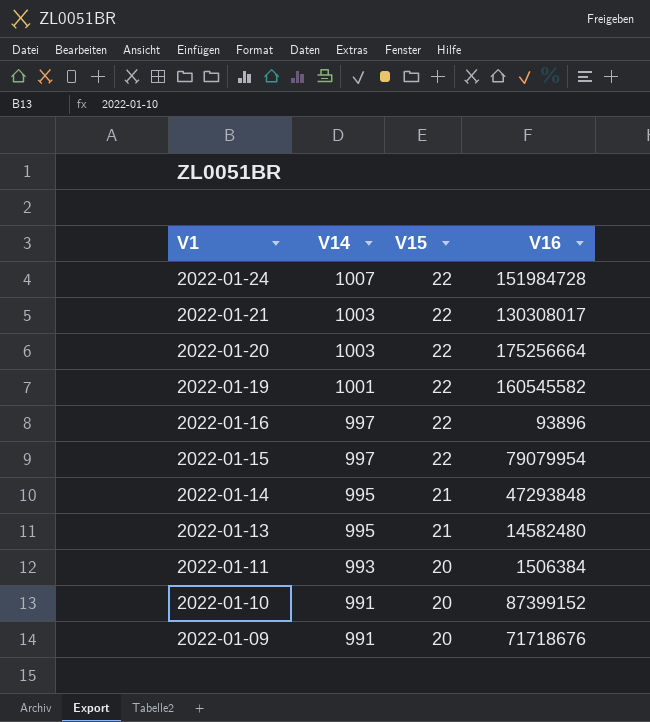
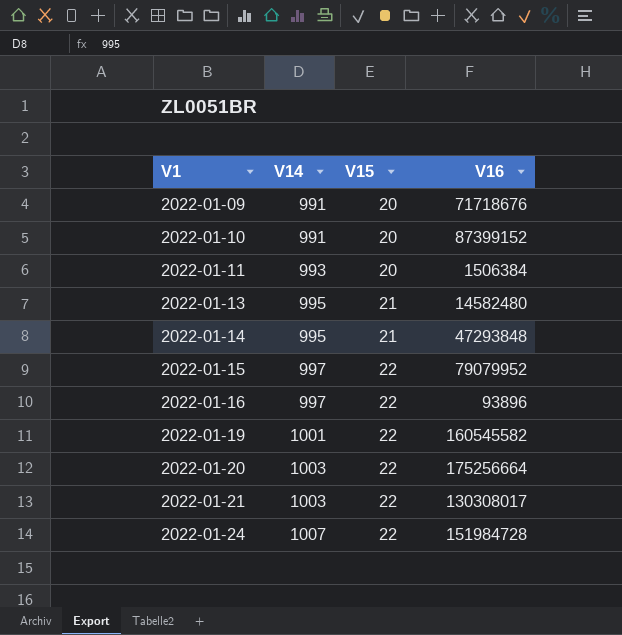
row order: V1 descending -> V1 ascending
2022-01-15 | V16: 79079954 -> 79079952

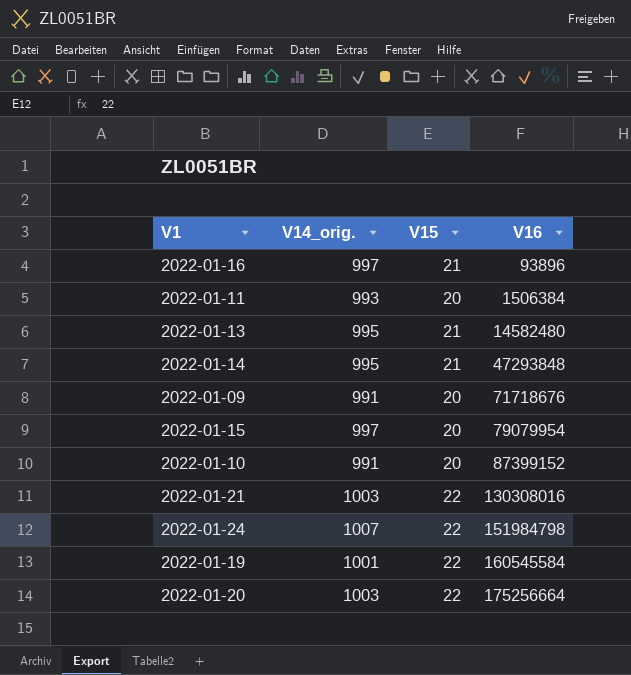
row order: V1 ascending -> V16 ascending
column name: V14 -> V14_orig.
2022-01-16 | V15: 22 -> 21
2022-01-15 | V15: 22 -> 20
2022-01-15 | V16: 79079952 -> 79079954
2022-01-21 | V16: 130308017 -> 130308016
2022-01-24 | V16: 151984728 -> 151984798
2022-01-19 | V16: 160545582 -> 160545584

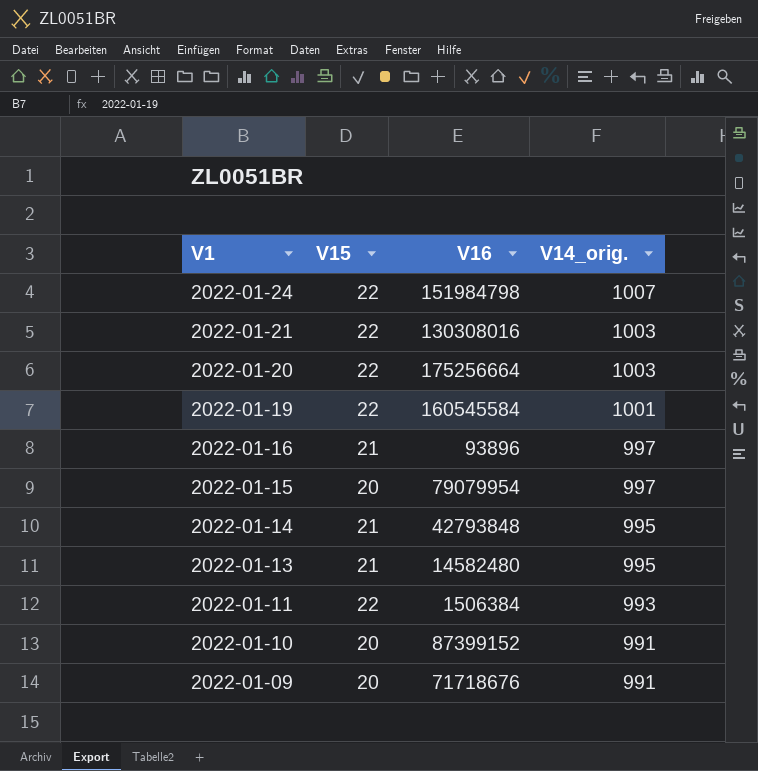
row order: V16 ascending -> V1 descending
column V14_orig. | position: 2 -> 4
2022-01-14 | V16: 47293848 -> 42793848
2022-01-11 | V15: 20 -> 22

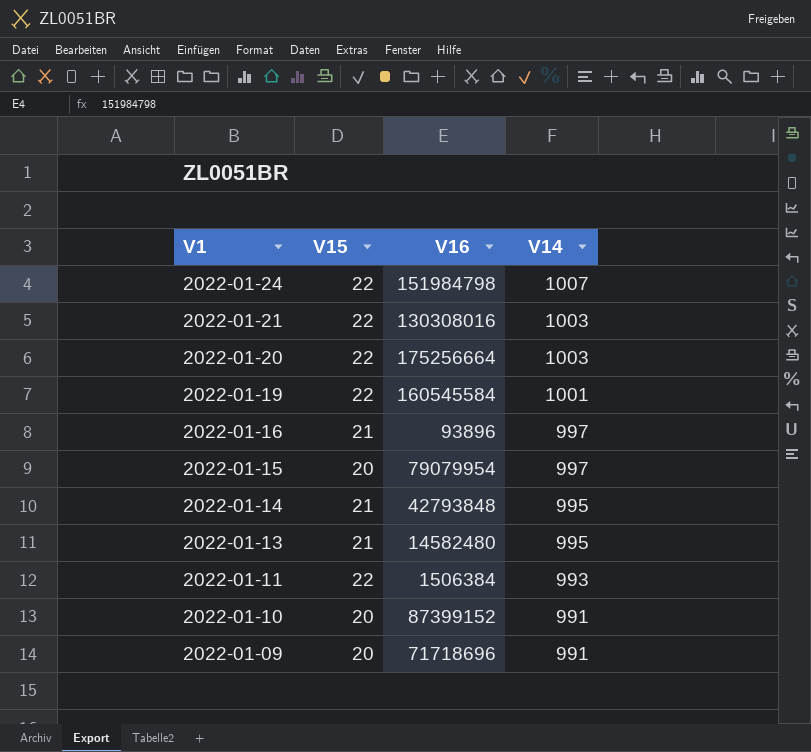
column name: V14_orig. -> V14
2022-01-09 | V16: 71718676 -> 71718696

